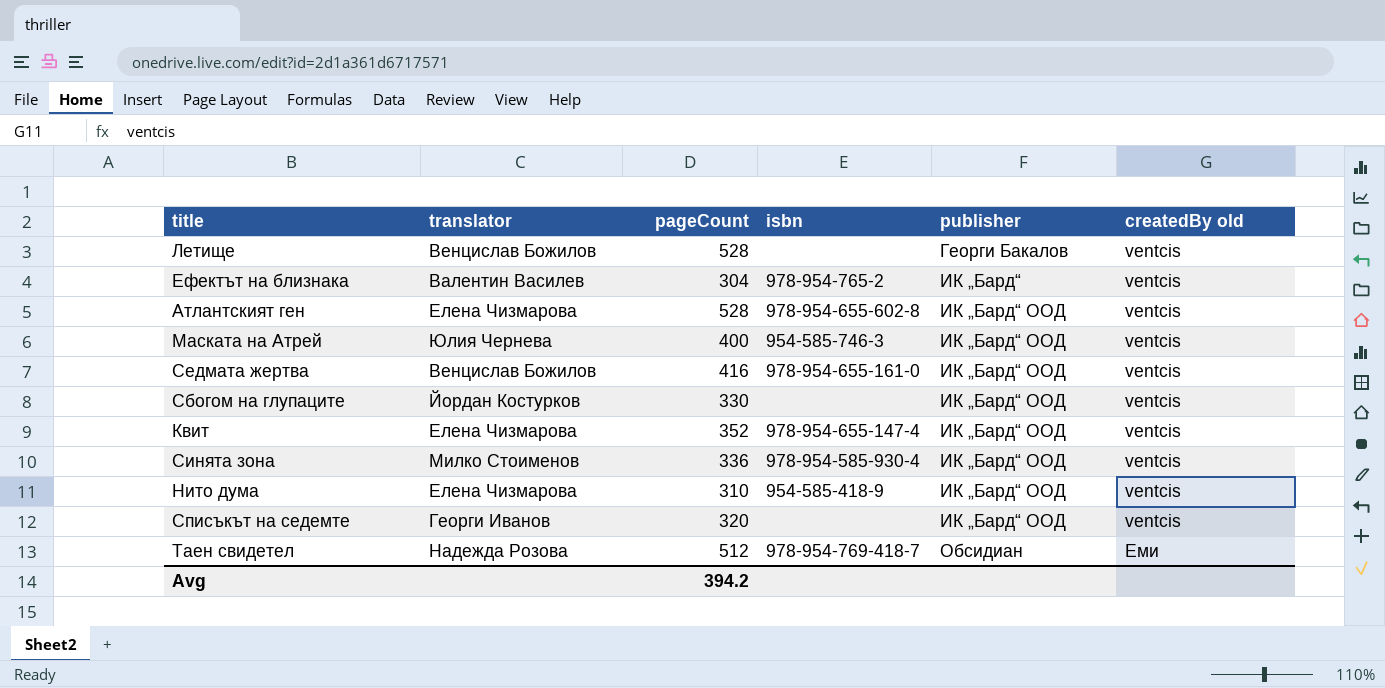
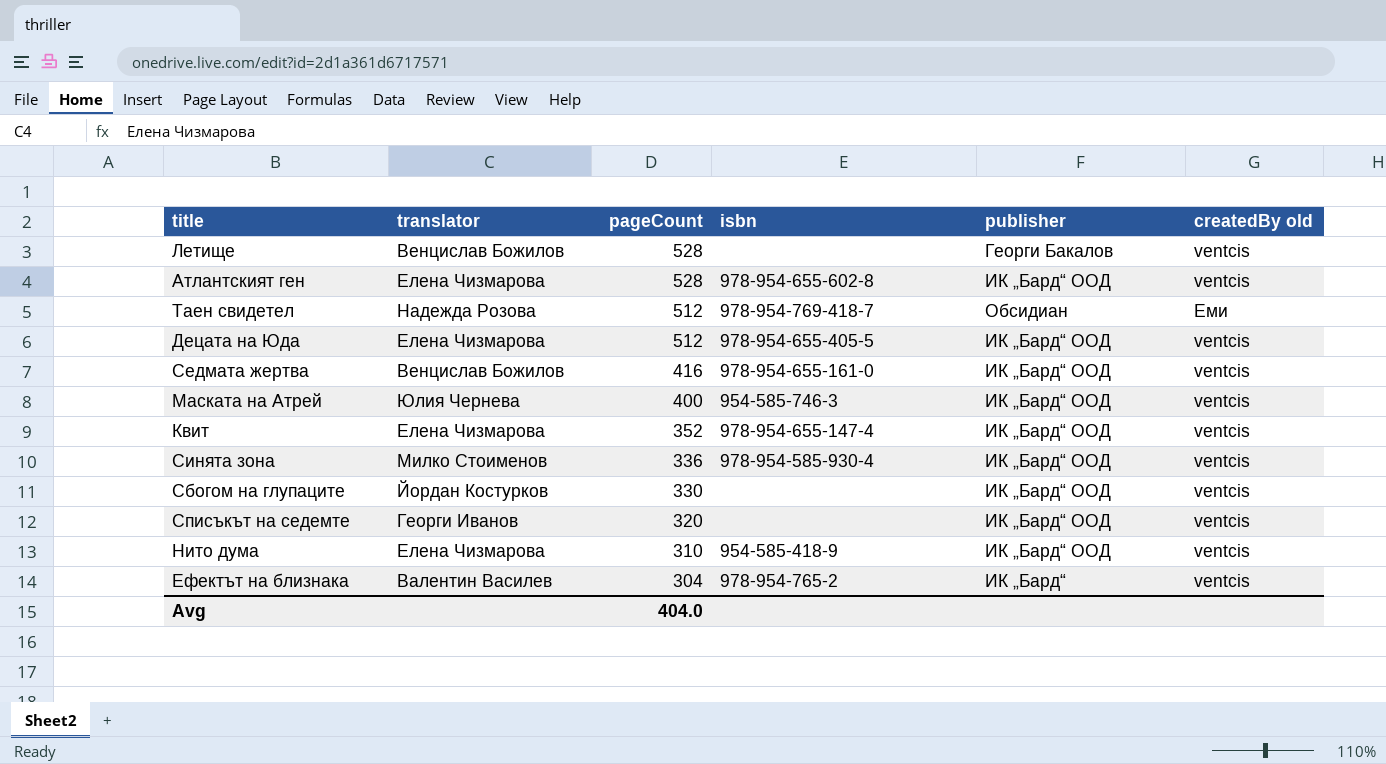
row order: publisher ascending -> pageCount descending
row Децата на Юда: none -> Елена Чизмарова | 512 | 978-954-655-405-5 | ИК „Бард“ ООД | ventcis
Avg | pageCount: 394.2 -> 404.0

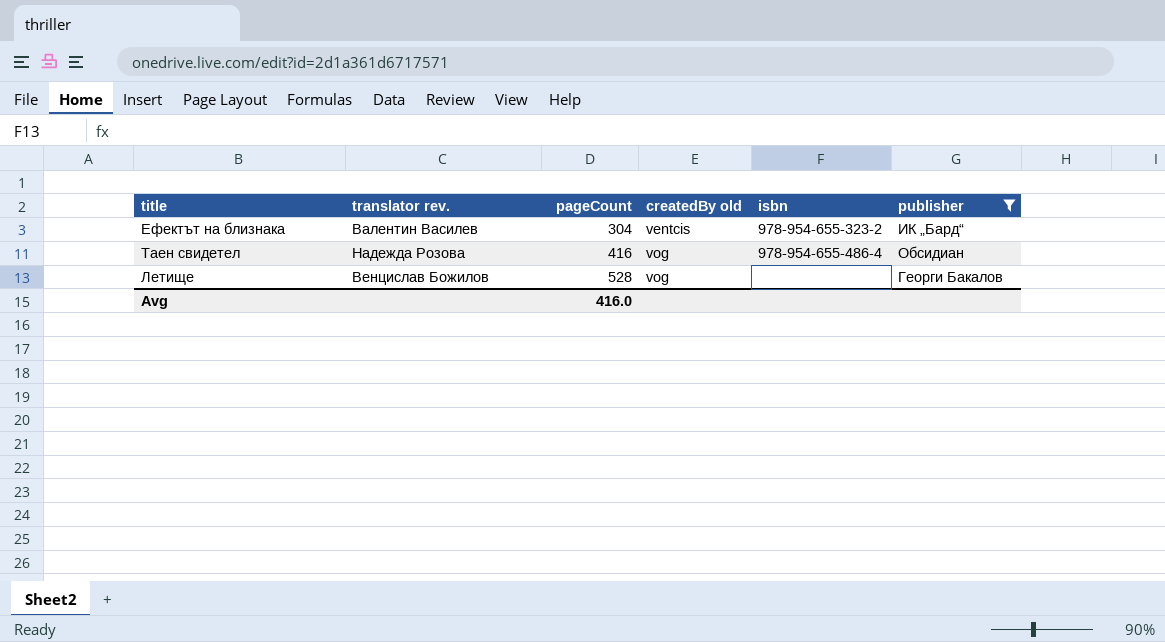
filter: none -> publisher != ИК „Бард“ ООД
row order: pageCount descending -> pageCount ascending
column name: translator -> translator rev.
column createdBy old | position: 6 -> 4
Ефектът на близнака | isbn: 978-954-765-2 -> 978-954-655-323-2
Таен свидетел | pageCount: 512 -> 416
Таен свидетел | createdBy old: Еми -> vog
Таен свидетел | isbn: 978-954-769-418-7 -> 978-954-655-486-4
Летище | createdBy old: ventcis -> vog
Avg | pageCount: 404.0 -> 416.0

